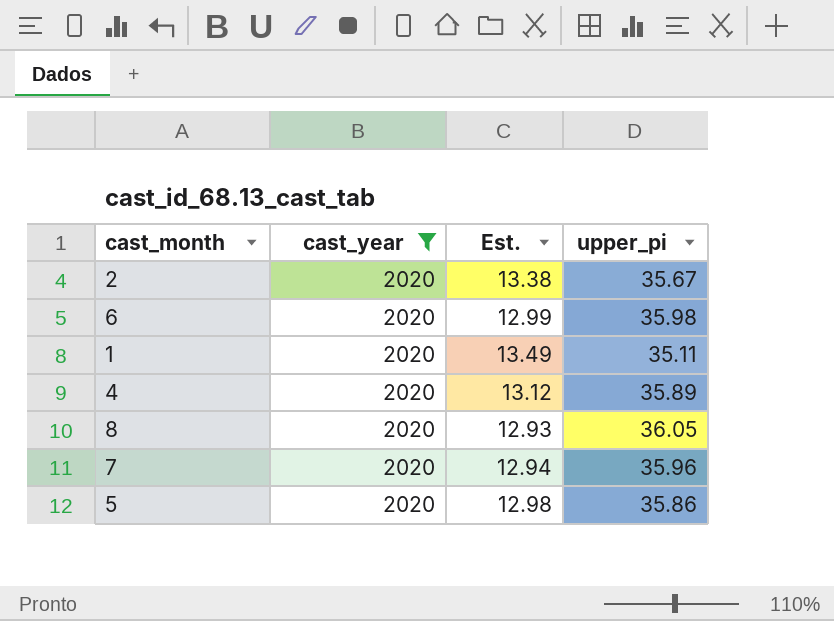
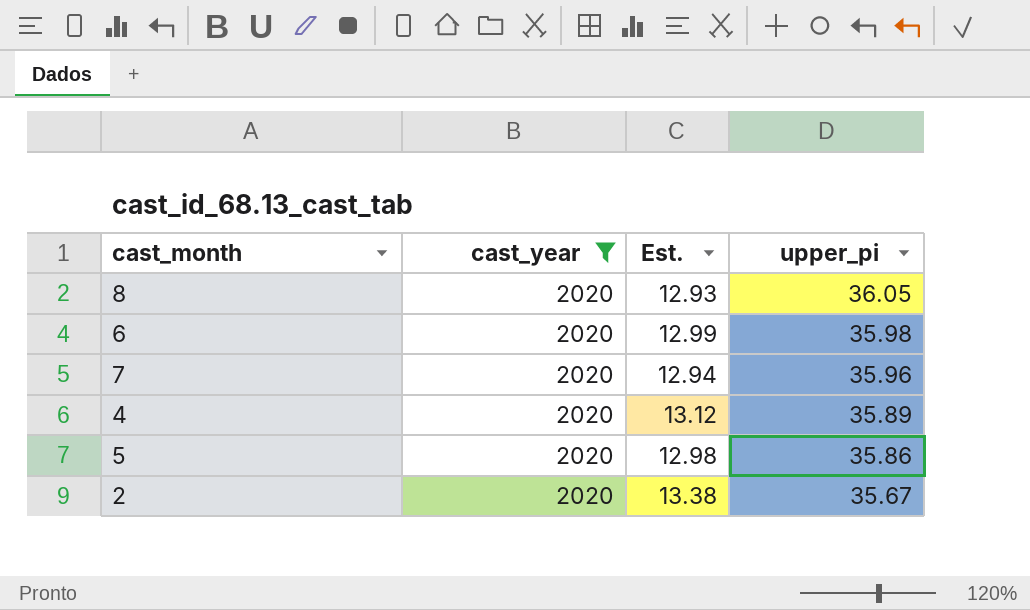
row order: none -> upper_pi descending
row 1: 2020 | 13.49 | 35.11 -> none

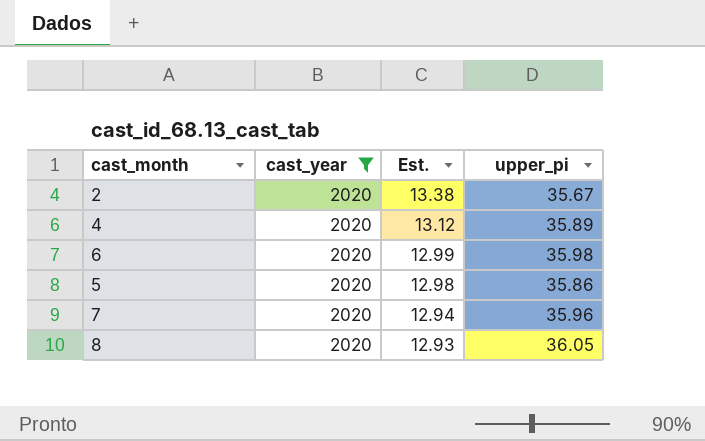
row order: upper_pi descending -> Est. descending

